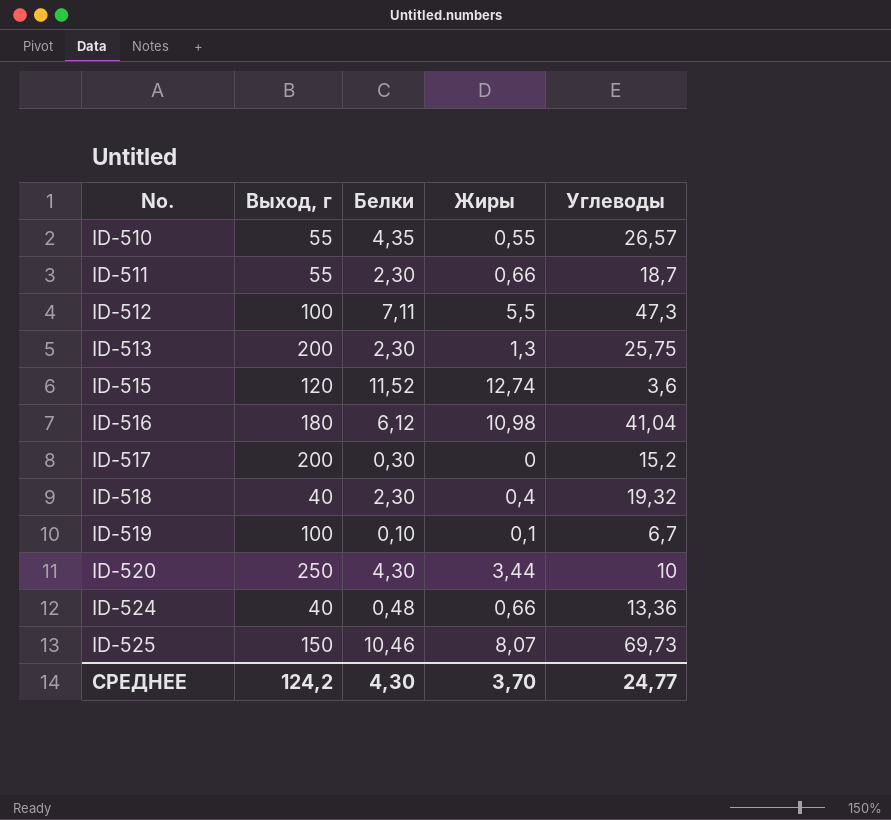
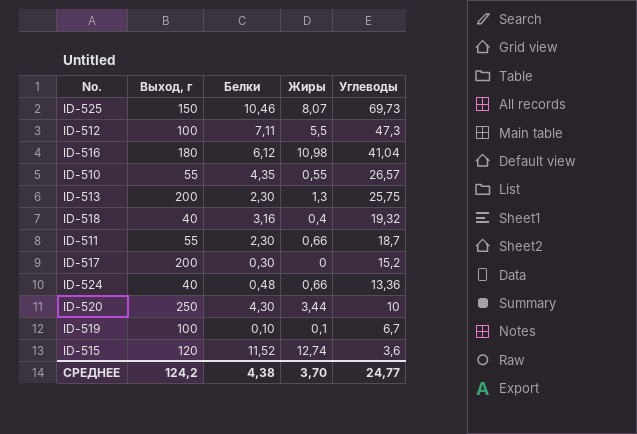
row order: No. ascending -> Углеводы descending
ID-518 | Белки: 2,30 -> 3,16
СРЕДНЕЕ | Белки: 4,30 -> 4,38

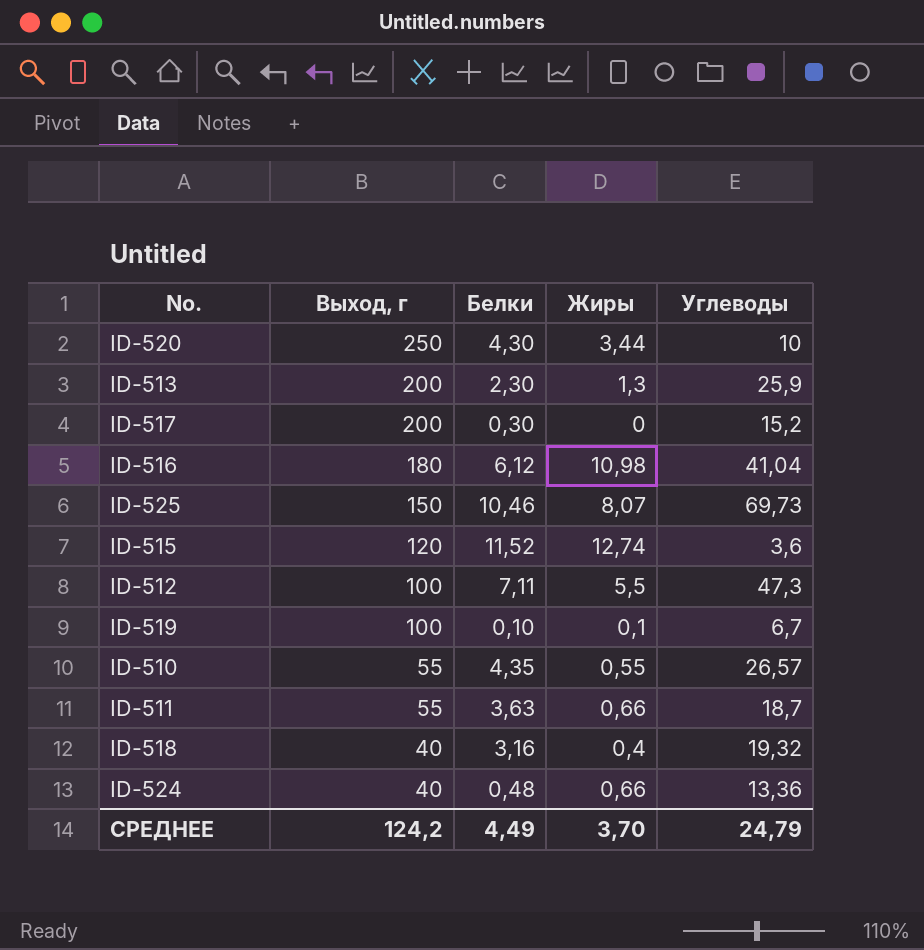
row order: Углеводы descending -> Выход, г descending
ID-513 | Углеводы: 25,75 -> 25,9
ID-511 | Белки: 2,30 -> 3,63
СРЕДНЕЕ | Белки: 4,38 -> 4,49
СРЕДНЕЕ | Углеводы: 24,77 -> 24,79

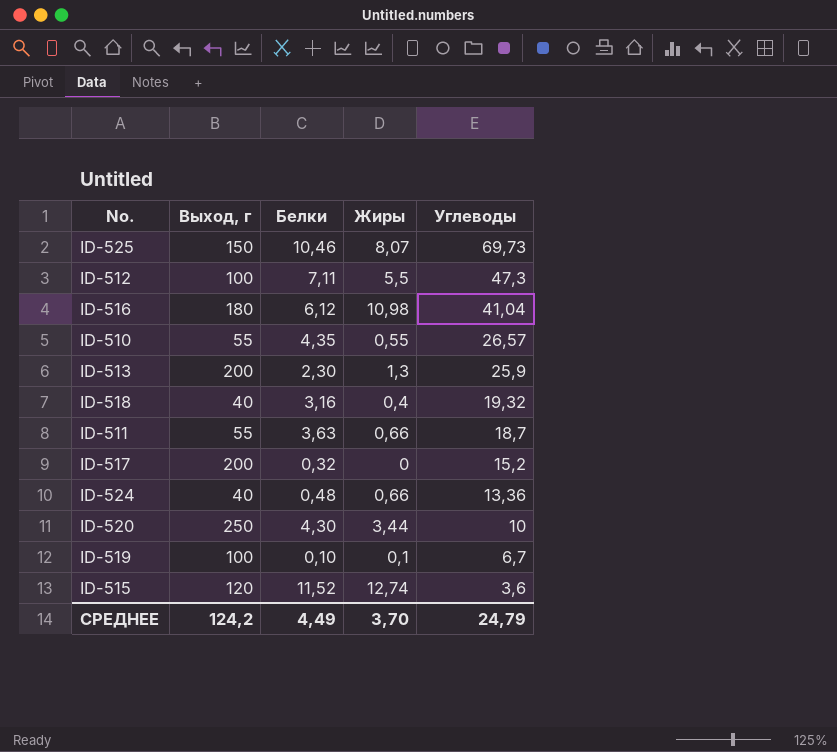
row order: Выход, г descending -> Углеводы descending
ID-517 | Белки: 0,30 -> 0,32

